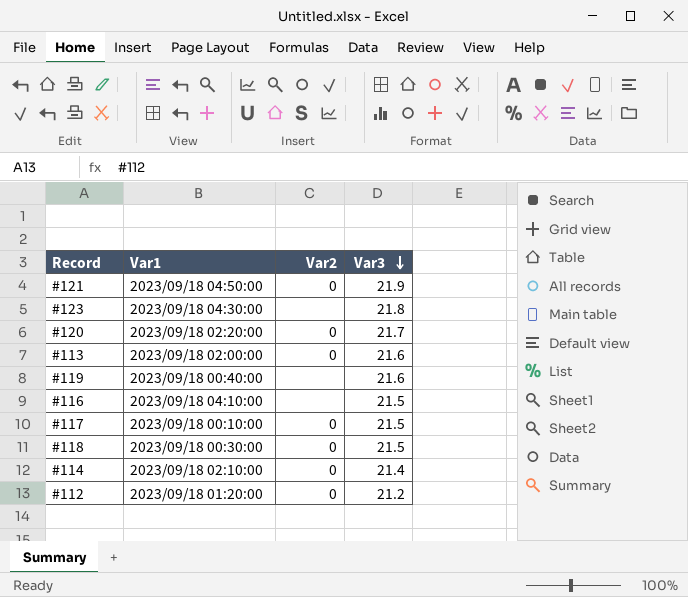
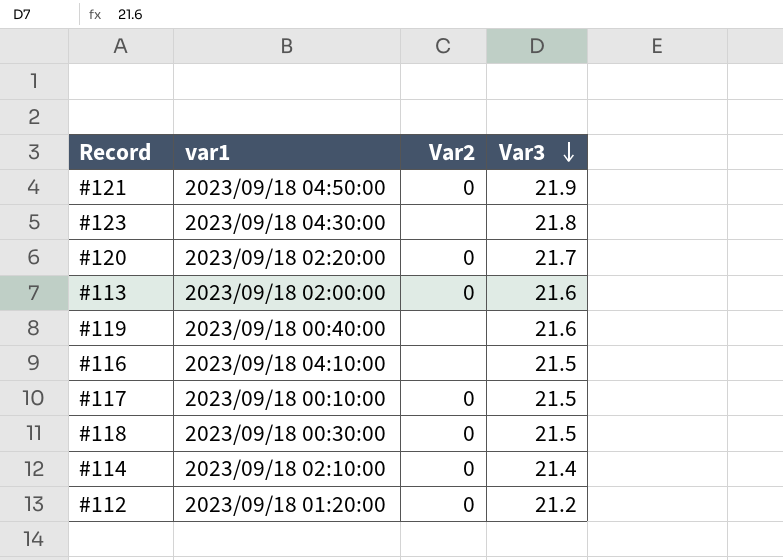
column name: Var1 -> var1

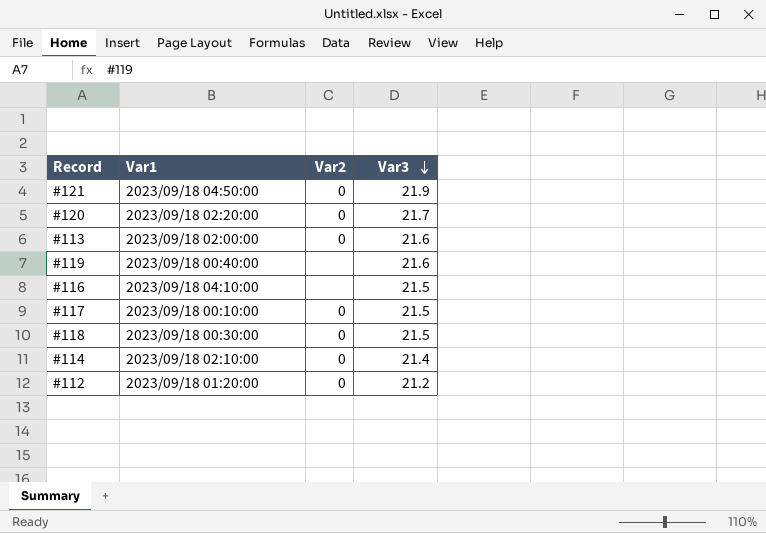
column name: var1 -> Var1
row #123: 2023/09/18 04:30:00 | none | 21.8 -> none

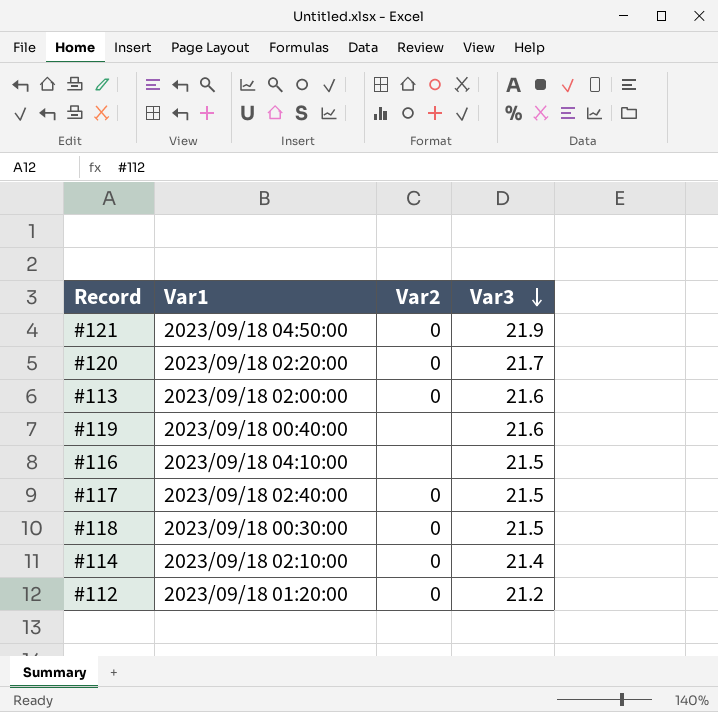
#117 | Var1: 2023/09/18 00:10:00 -> 2023/09/18 02:40:00

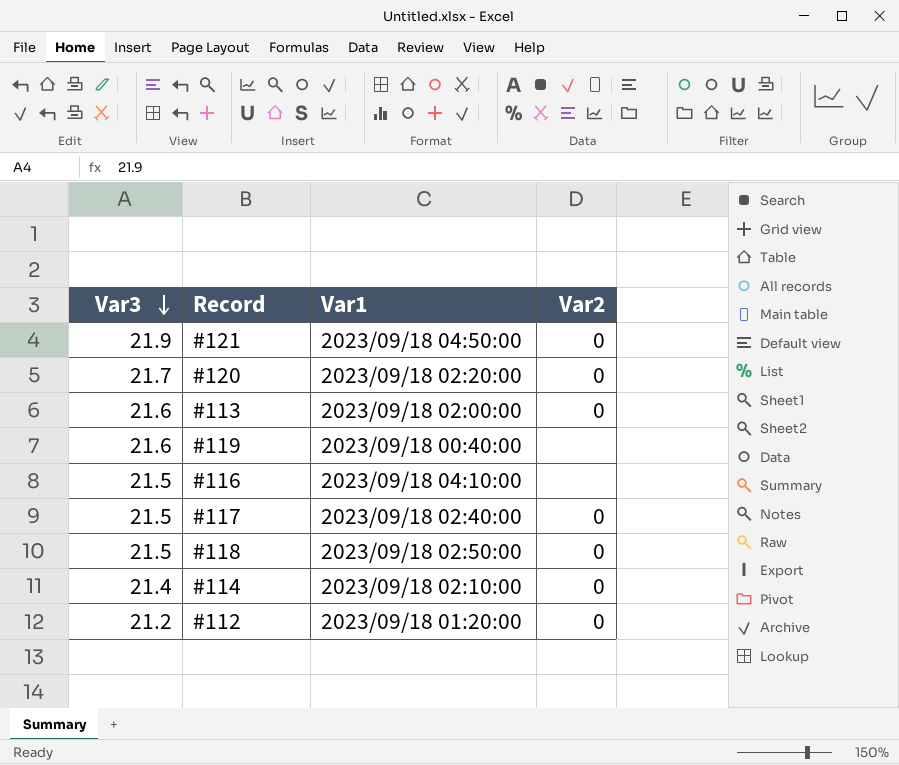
column Var3 | position: 4 -> 1
#118 | Var1: 2023/09/18 00:30:00 -> 2023/09/18 02:50:00

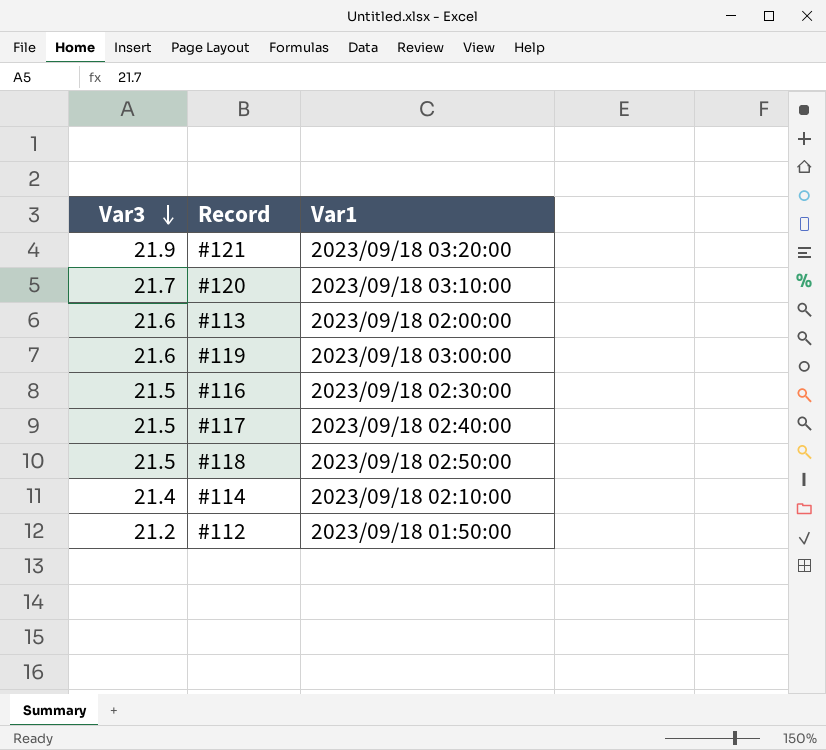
column Var2 | position: 4 -> none
#121 | Var1: 2023/09/18 04:50:00 -> 2023/09/18 03:20:00
#120 | Var1: 2023/09/18 02:20:00 -> 2023/09/18 03:10:00
#119 | Var1: 2023/09/18 00:40:00 -> 2023/09/18 03:00:00
#116 | Var1: 2023/09/18 04:10:00 -> 2023/09/18 02:30:00
#112 | Var1: 2023/09/18 01:20:00 -> 2023/09/18 01:50:00

